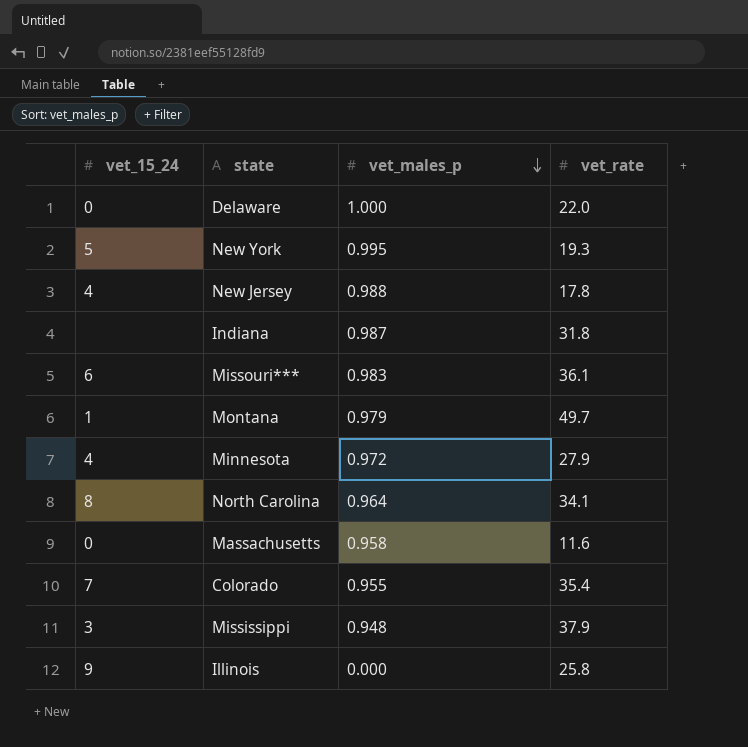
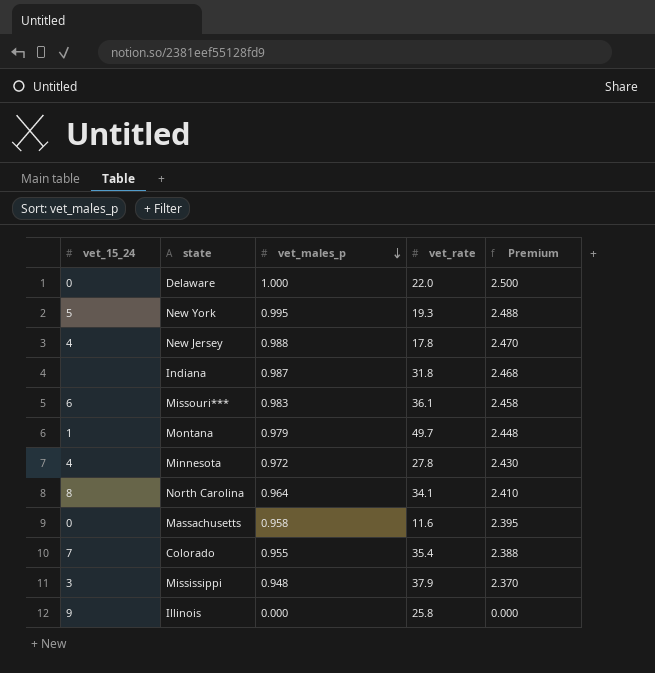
column Premium | formula: none -> [vet_males_p] * 2.5
Minnesota | vet_rate: 27.9 -> 27.8

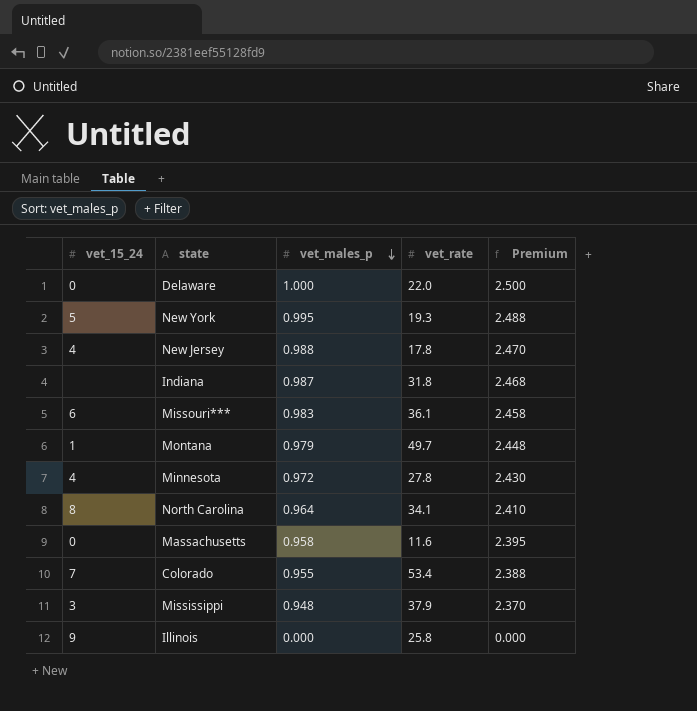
Colorado | vet_rate: 35.4 -> 53.4

